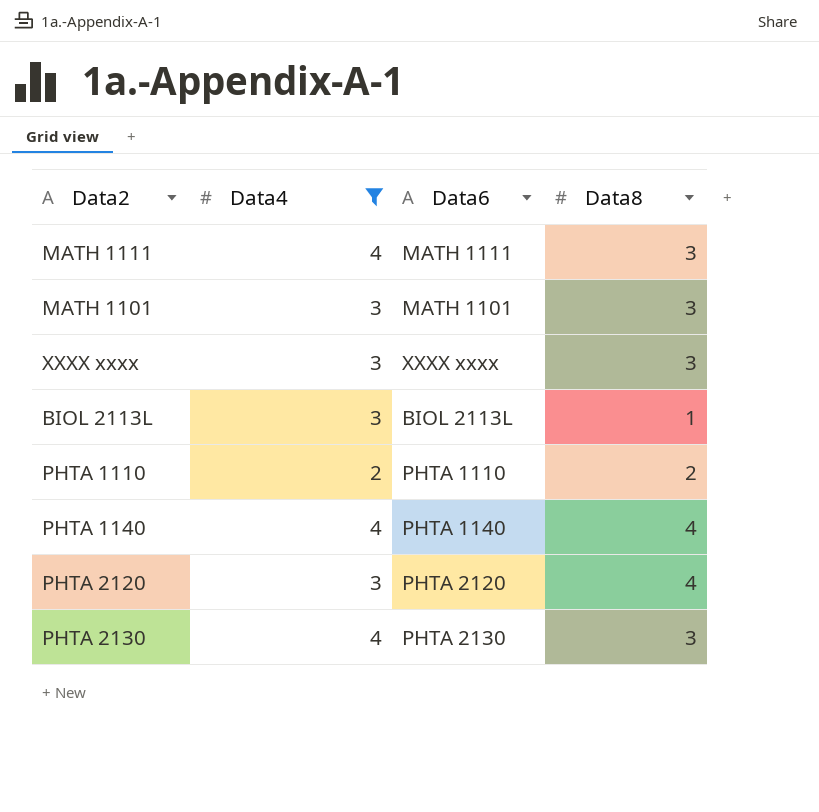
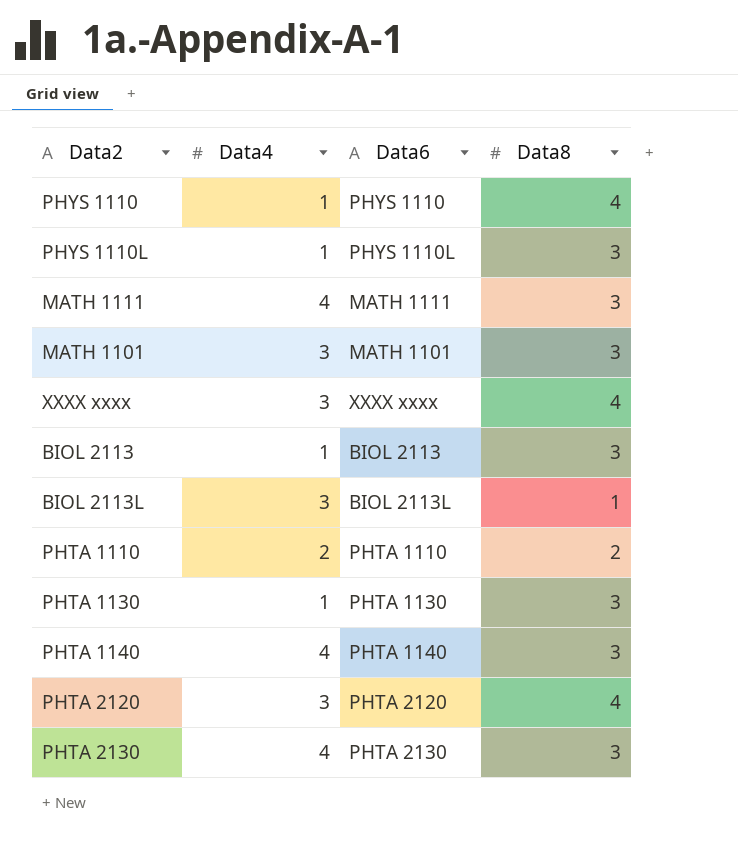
filter: Data4 != 1 -> none
XXXX xxxx | Data8: 3 -> 4
PHTA 1140 | Data8: 4 -> 3

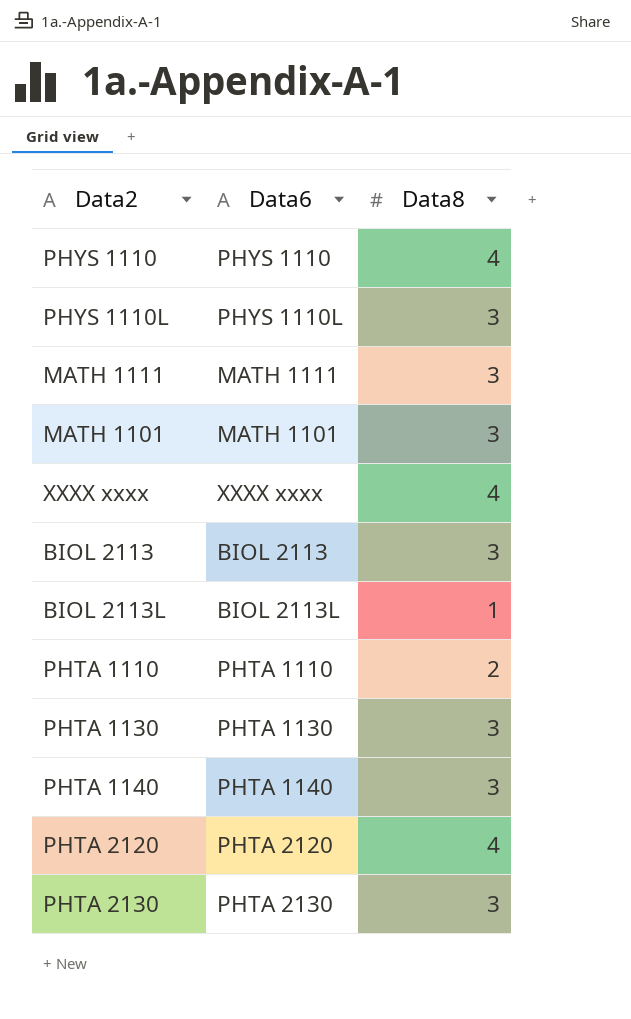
column Data4 | position: 2 -> none

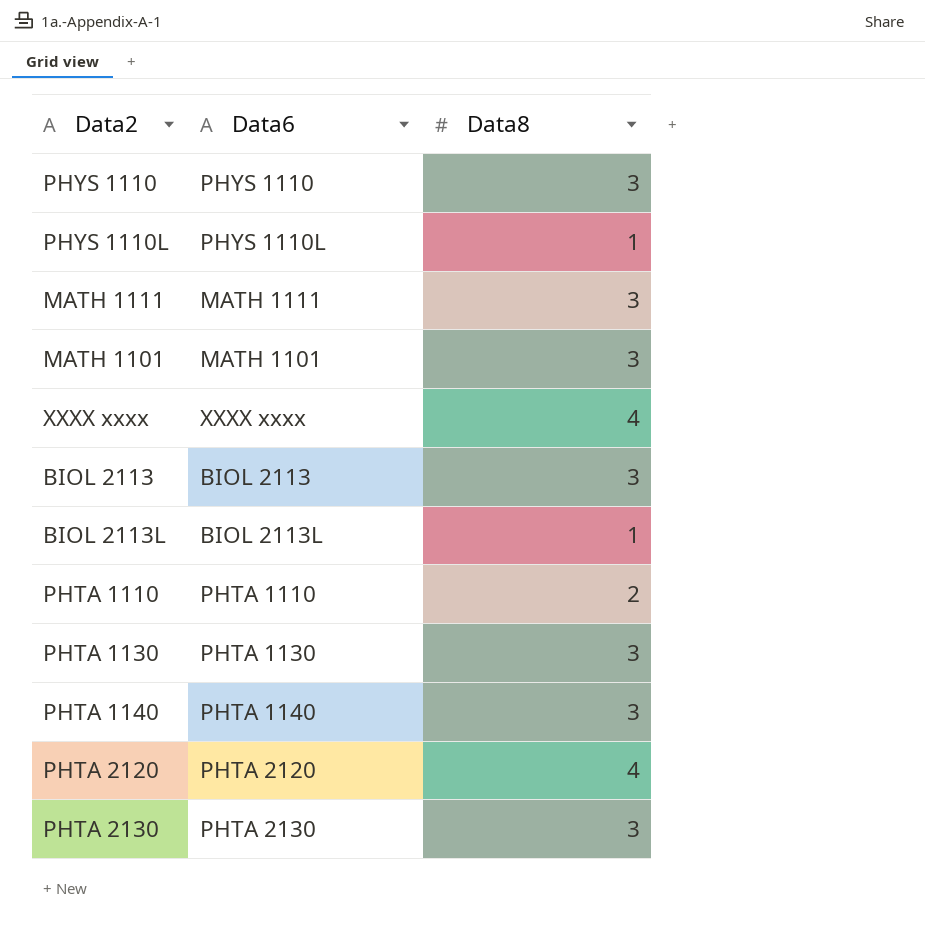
PHYS 1110 | Data8: 4 -> 3
PHYS 1110L | Data8: 3 -> 1

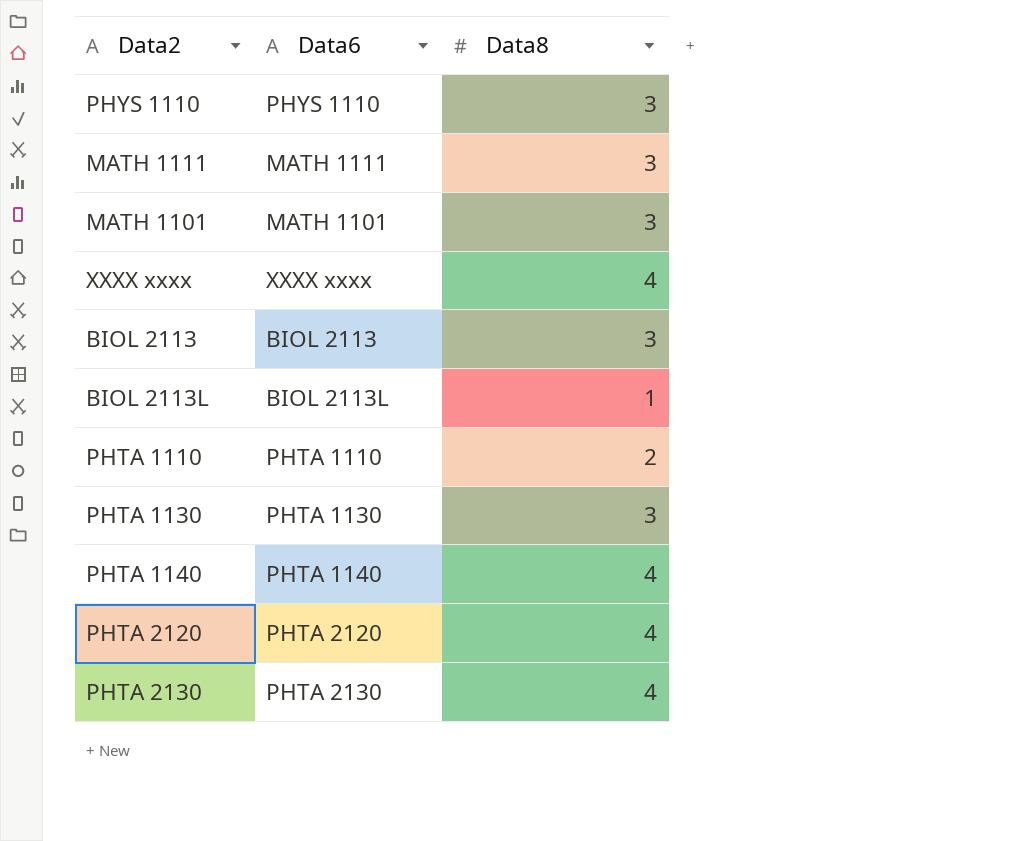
row PHYS 1110L: PHYS 1110L | 1 -> none
PHTA 1140 | Data8: 3 -> 4
PHTA 2130 | Data8: 3 -> 4

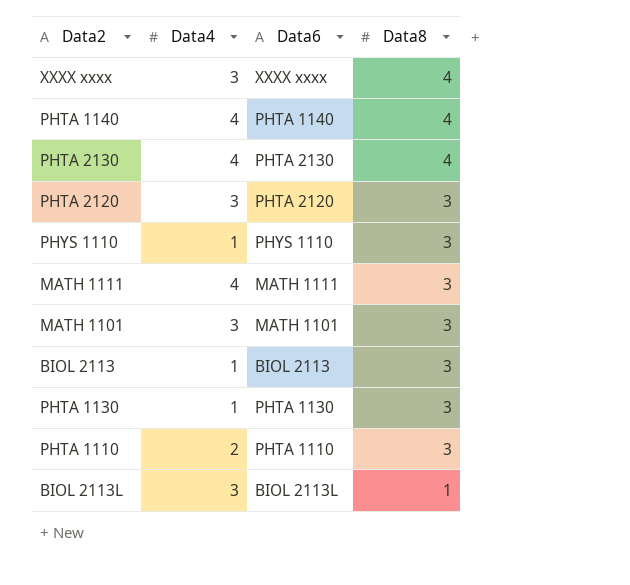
row order: none -> Data8 descending
column Data4 | position: none -> 2
PHTA 2120 | Data8: 4 -> 3
PHTA 1110 | Data8: 2 -> 3

